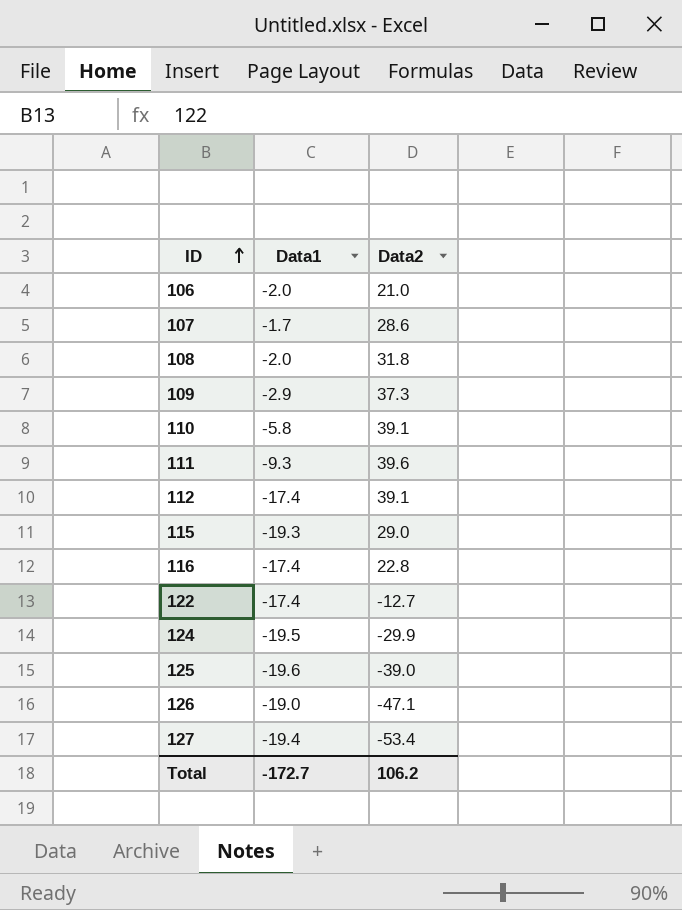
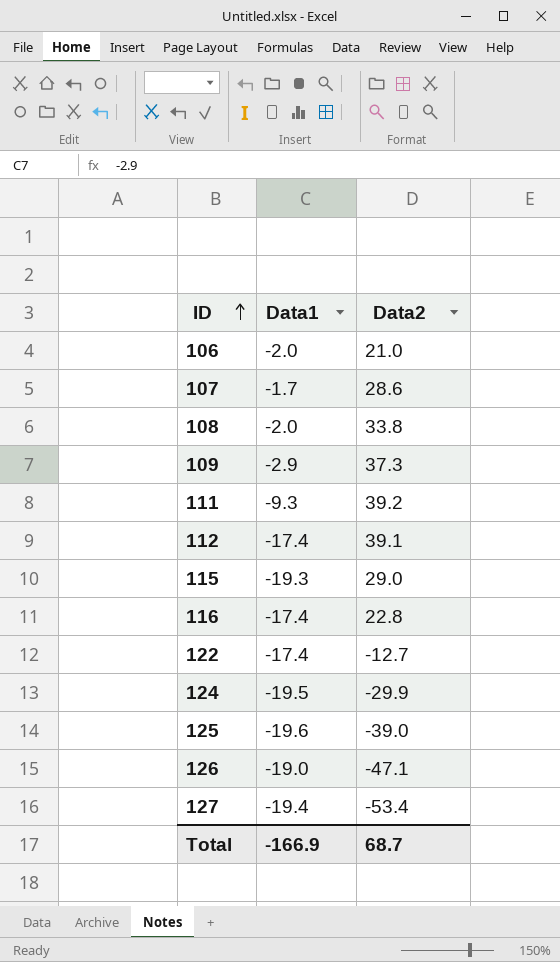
row 110: -5.8 | 39.1 -> none
108 | Data2: 31.8 -> 33.8
111 | Data2: 39.6 -> 39.2
Total | Data1: -172.7 -> -166.9
Total | Data2: 106.2 -> 68.7

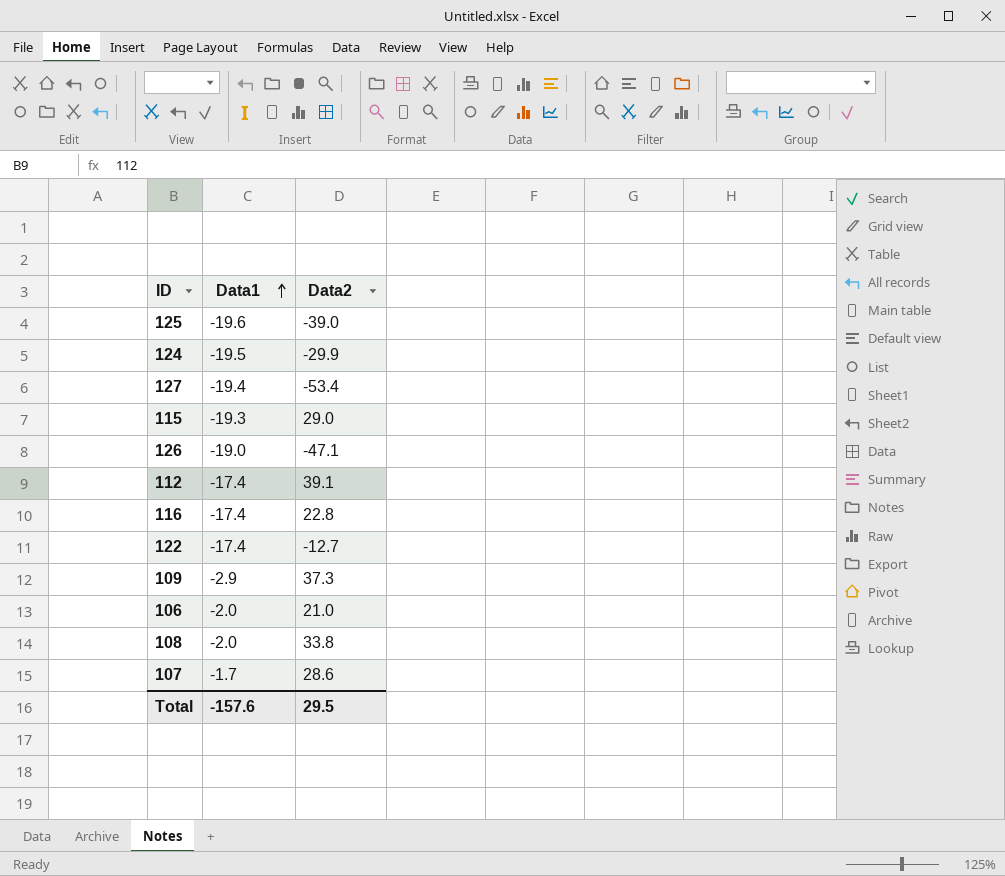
row order: ID ascending -> Data1 ascending
row 111: -9.3 | 39.2 -> none
Total | Data1: -166.9 -> -157.6
Total | Data2: 68.7 -> 29.5

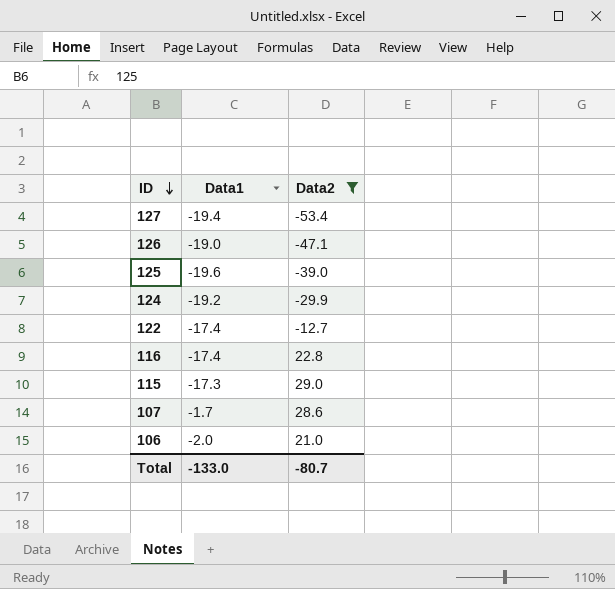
filter: none -> Data2 <= 29.0
row order: Data1 ascending -> ID descending
124 | Data1: -19.5 -> -19.2
115 | Data1: -19.3 -> -17.3
Total | Data1: -157.6 -> -133.0
Total | Data2: 29.5 -> -80.7

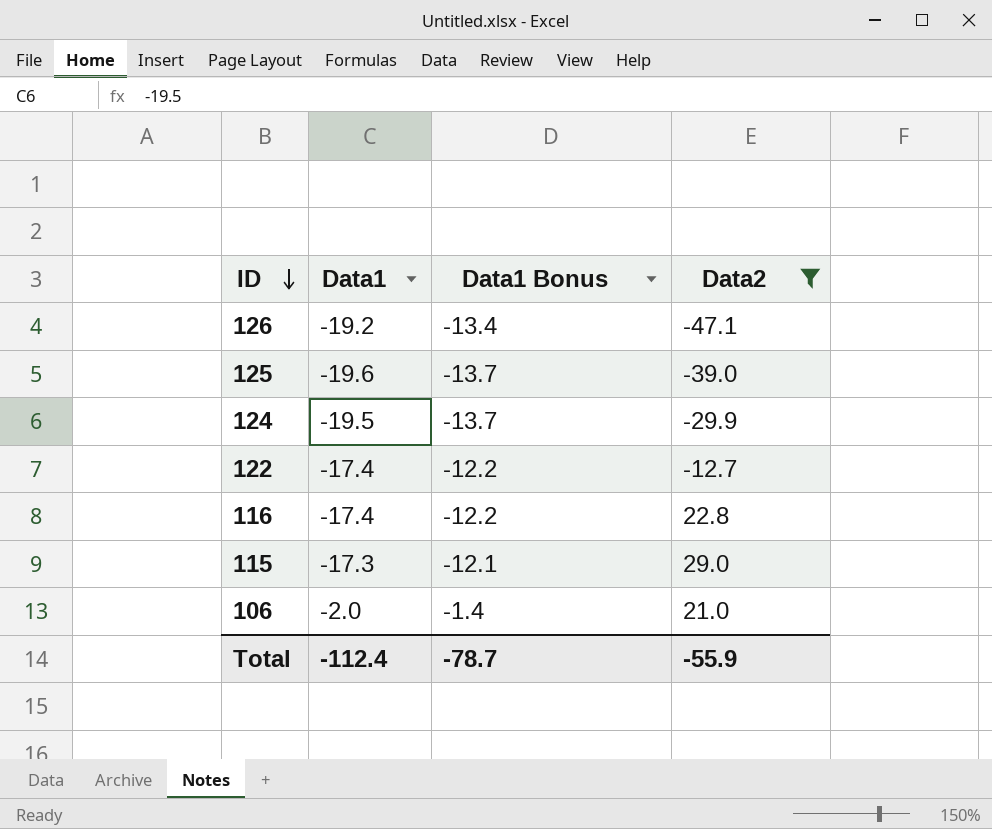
column Data1 Bonus | formula: none -> [Data1] * 0.7
row 127: -19.4 | -53.4 -> none
row 107: -1.7 | 28.6 -> none
126 | Data1: -19.0 -> -19.2
124 | Data1: -19.2 -> -19.5
Total | Data1: -133.0 -> -112.4
Total | Data2: -80.7 -> -55.9

